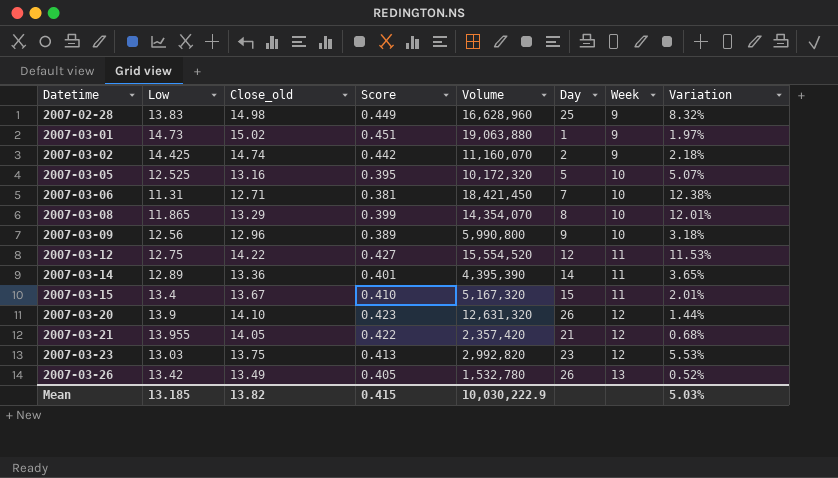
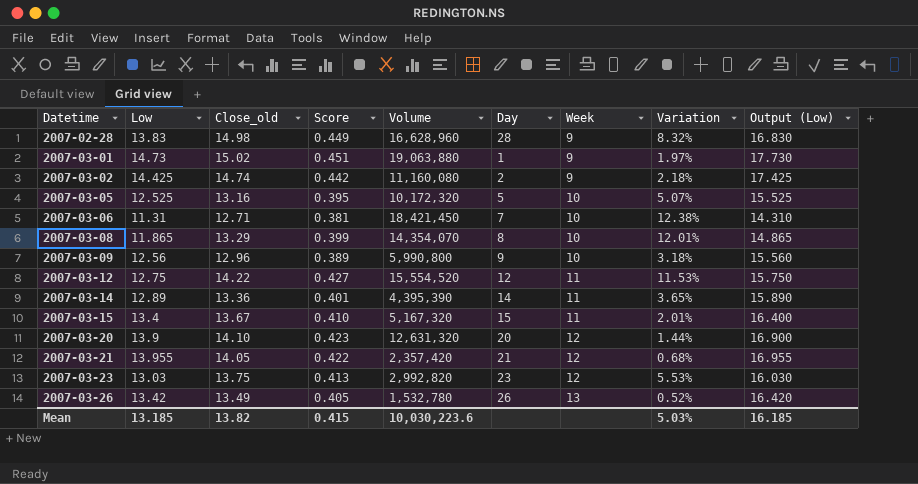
column Output (Low) | formula: none -> [Low] + 3
2007-02-28 | Day: 25 -> 28
2007-03-02 | Volume: 11,160,070 -> 11,160,080
2007-03-20 | Day: 26 -> 20
Mean | Volume: 10,030,222.9 -> 10,030,223.6

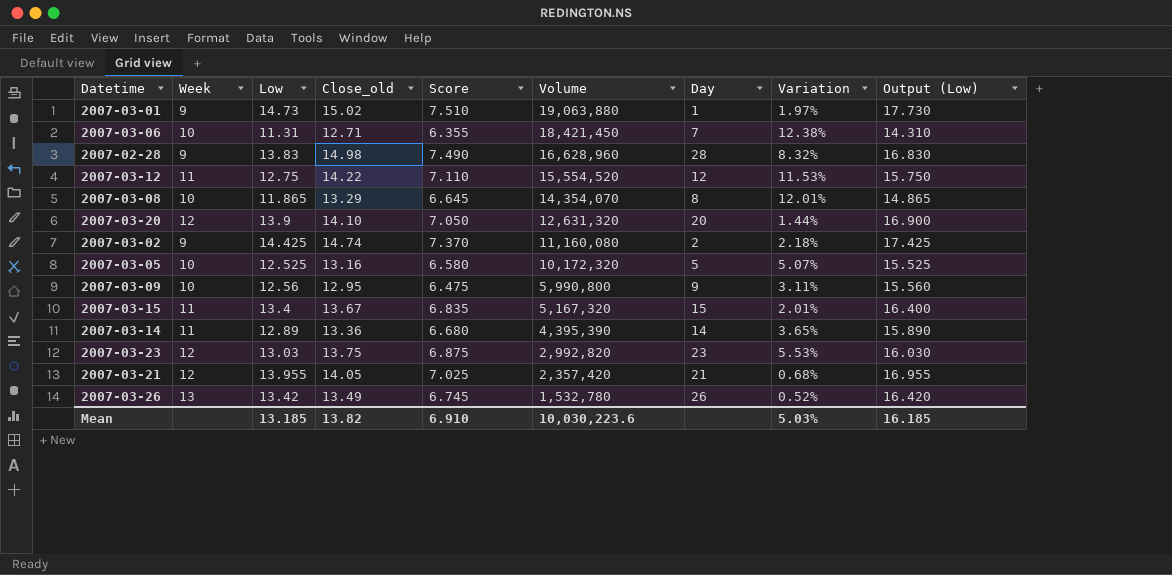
row order: Datetime ascending -> Volume descending
column Week | position: 7 -> 2
column Score | formula: [Close_old] * 0.03 -> [Close_old] * 0.5
2007-03-09 | Close_old: 12.96 -> 12.95
2007-03-09 | Variation: 3.18% -> 3.11%
Mean | Score: 0.415 -> 6.910

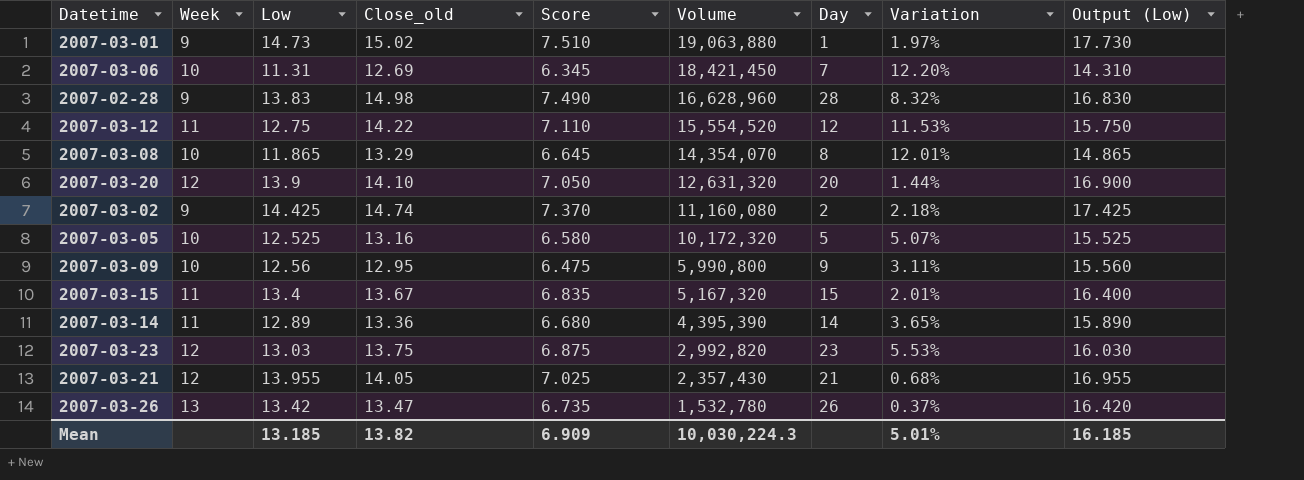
2007-03-06 | Close_old: 12.71 -> 12.69
2007-03-06 | Score: 6.355 -> 6.345
2007-03-06 | Variation: 12.38% -> 12.20%
2007-03-21 | Volume: 2,357,420 -> 2,357,430
2007-03-26 | Close_old: 13.49 -> 13.47
2007-03-26 | Score: 6.745 -> 6.735
2007-03-26 | Variation: 0.52% -> 0.37%
Mean | Score: 6.910 -> 6.909
Mean | Volume: 10,030,223.6 -> 10,030,224.3
Mean | Variation: 5.03% -> 5.01%

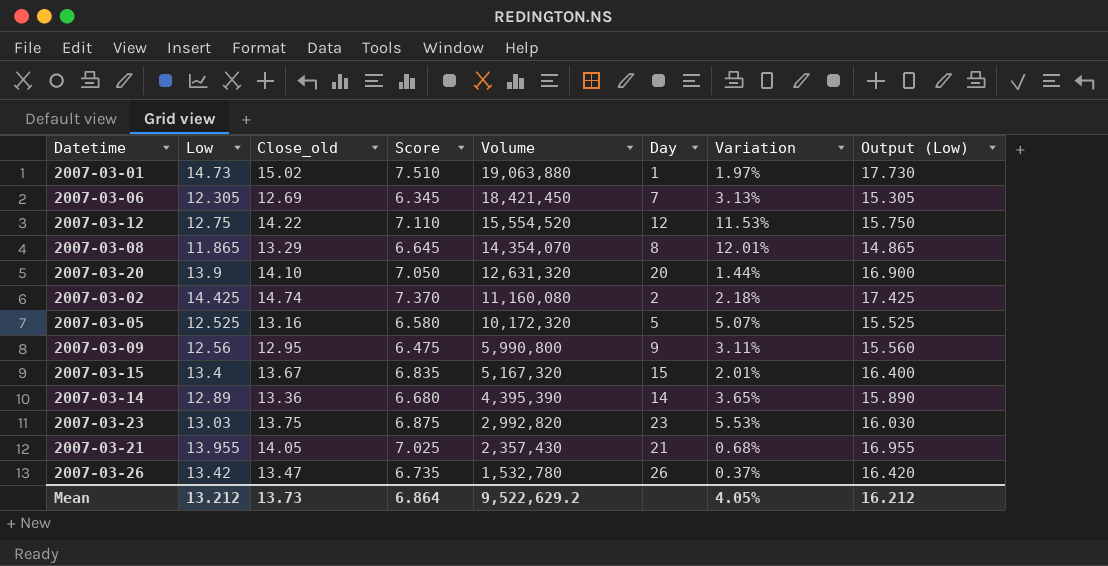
column Week | position: 2 -> none
row 2007-02-28: 9 | 13.83 | 14.98 | 7.490 | 16,628,960 | 28 | 8.32% | 16.830 -> none
2007-03-06 | Low: 11.31 -> 12.305
2007-03-06 | Variation: 12.20% -> 3.13%
2007-03-06 | Output (Low): 14.310 -> 15.305
Mean | Low: 13.185 -> 13.212
Mean | Close_old: 13.82 -> 13.73
Mean | Score: 6.909 -> 6.864
Mean | Volume: 10,030,224.3 -> 9,522,629.2
Mean | Variation: 5.01% -> 4.05%
Mean | Output (Low): 16.185 -> 16.212

